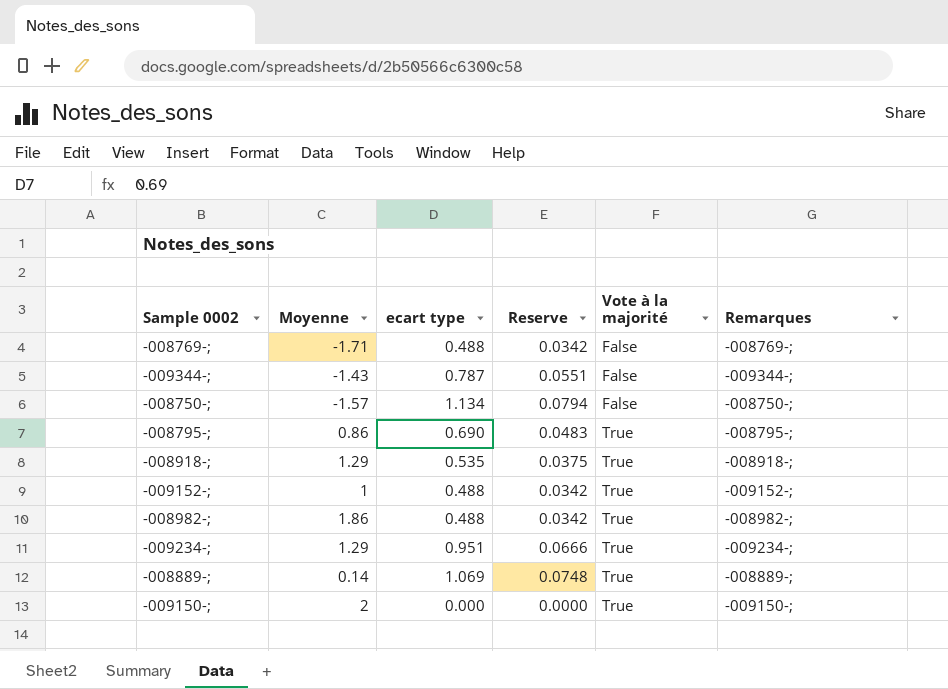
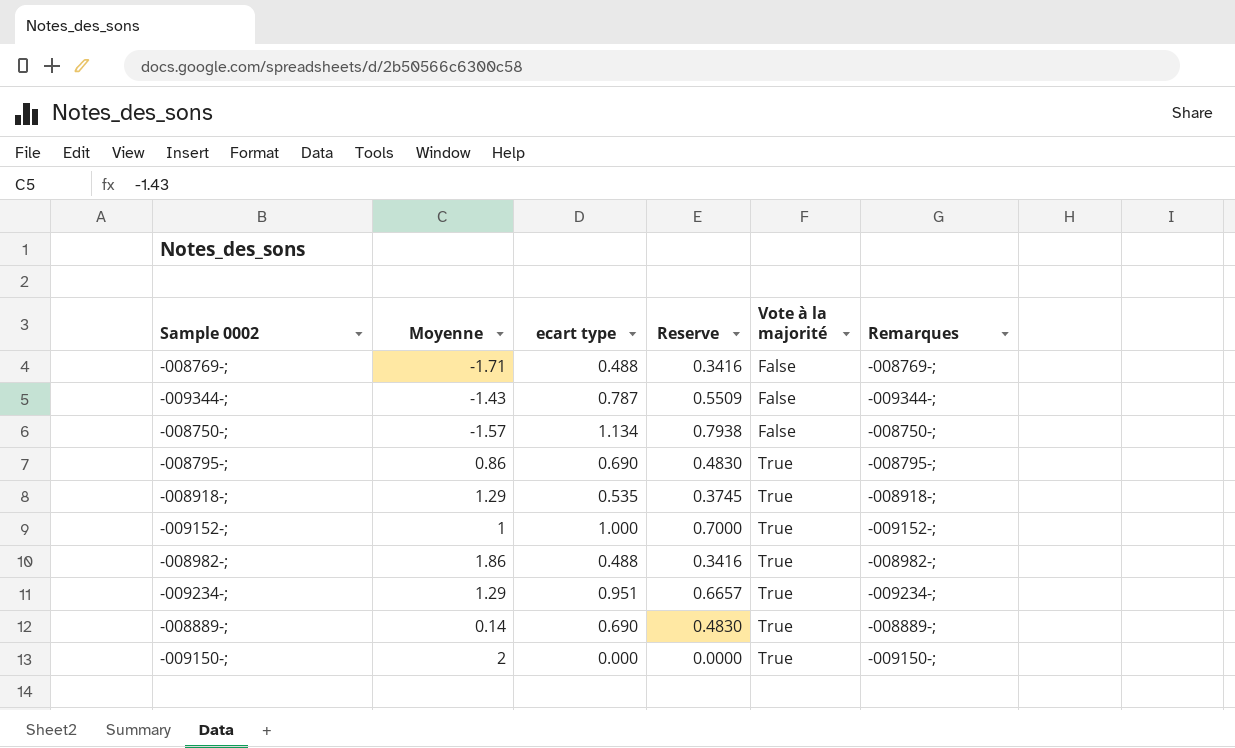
column Reserve | formula: [ecart type] * 0.07 -> [ecart type] * 0.7
-009152-; | ecart type: 0.488 -> 1.000
-008889-; | ecart type: 1.069 -> 0.690

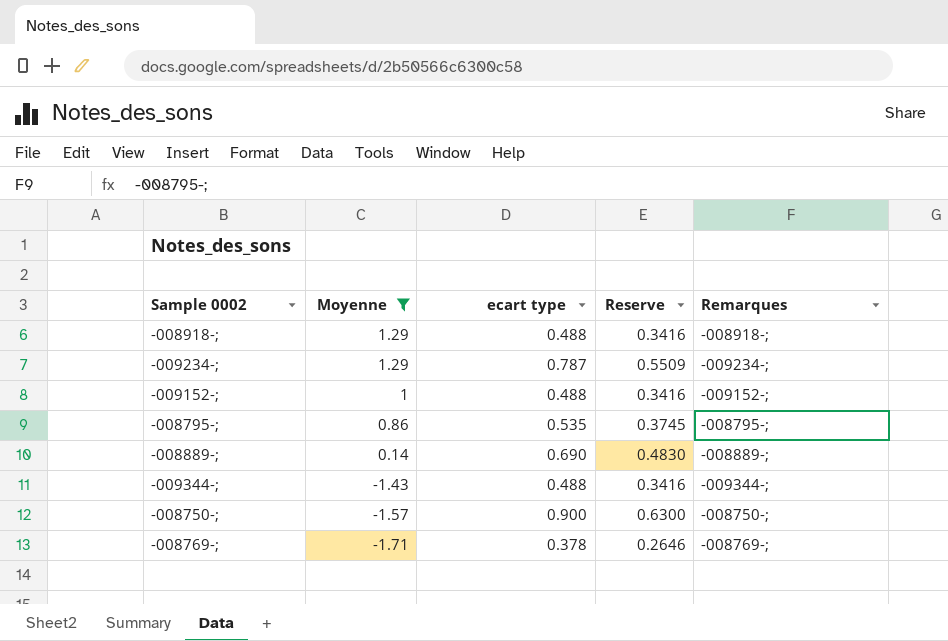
filter: none -> Moyenne <= 1.29
row order: Vote à la majorité ascending -> Moyenne descending
column Vote à la majorité | position: 5 -> none
-008918-; | ecart type: 0.535 -> 0.488
-008918-; | Reserve: 0.3745 -> 0.3416
-009234-; | ecart type: 0.951 -> 0.787
-009234-; | Reserve: 0.6657 -> 0.5509
-009152-; | ecart type: 1.000 -> 0.488
-009152-; | Reserve: 0.7000 -> 0.3416
-008795-; | ecart type: 0.690 -> 0.535
-008795-; | Reserve: 0.4830 -> 0.3745
-009344-; | ecart type: 0.787 -> 0.488
-009344-; | Reserve: 0.5509 -> 0.3416
-008750-; | ecart type: 1.134 -> 0.900
-008750-; | Reserve: 0.7938 -> 0.6300
-008769-; | ecart type: 0.488 -> 0.378
-008769-; | Reserve: 0.3416 -> 0.2646

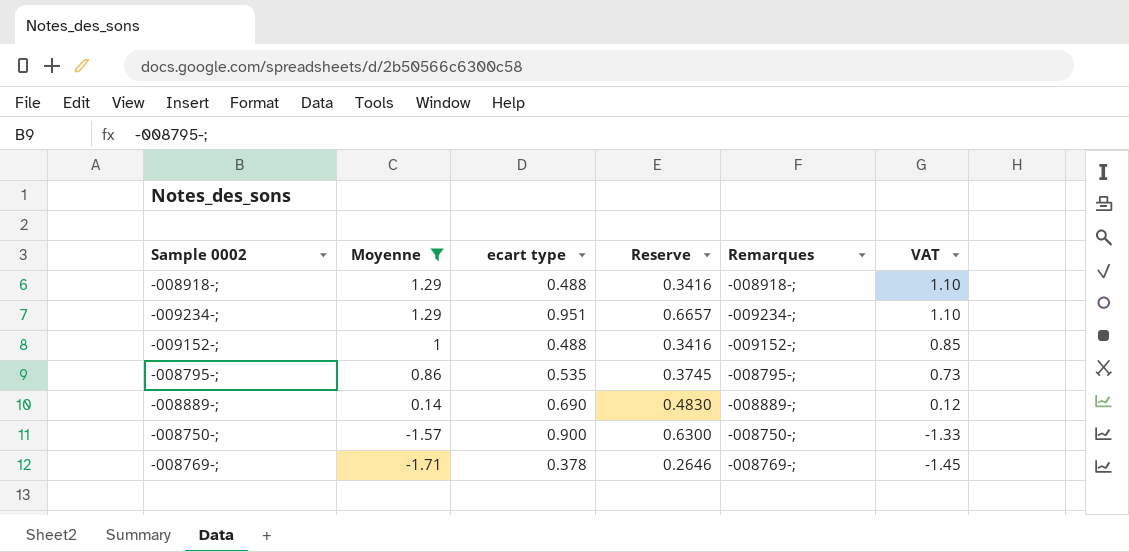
column VAT | formula: none -> [Moyenne] * 0.85
row -009344-;: -1.43 | 0.488 | 0.3416 | -009344-; -> none
-009234-; | ecart type: 0.787 -> 0.951
-009234-; | Reserve: 0.5509 -> 0.6657

